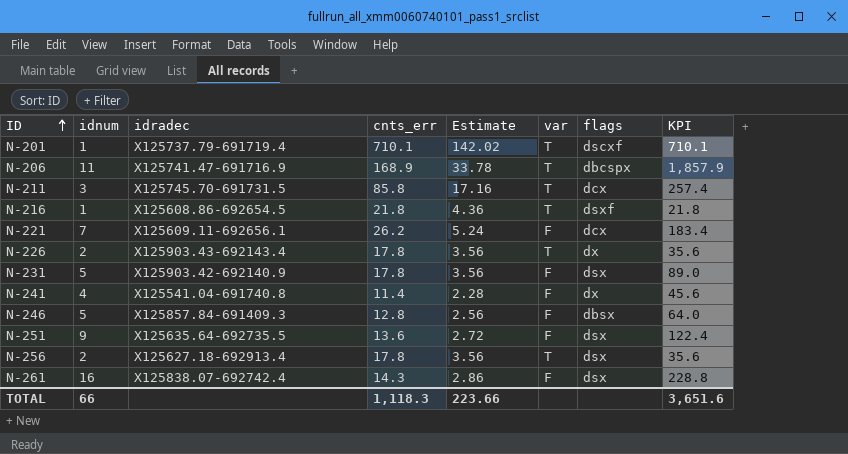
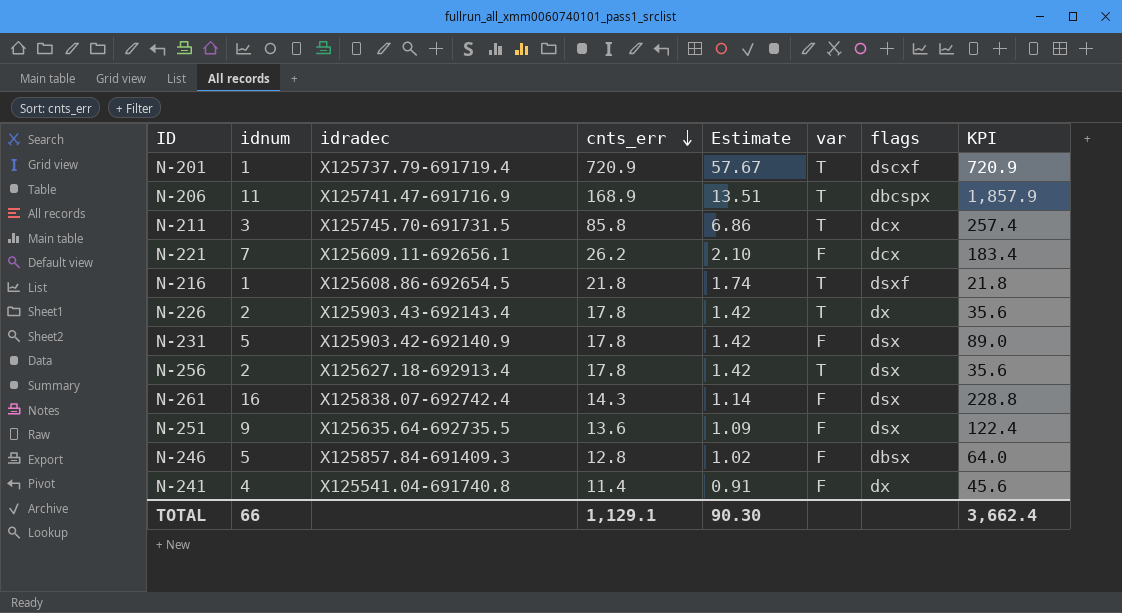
row order: ID ascending -> cnts_err descending
column Estimate | formula: [cnts_err] * 0.2 -> [cnts_err] * 0.08
N-201 | cnts_err: 710.1 -> 720.9
N-201 | KPI: 710.1 -> 720.9
TOTAL | cnts_err: 1,118.3 -> 1,129.1
TOTAL | Estimate: 223.66 -> 90.30
TOTAL | KPI: 3,651.6 -> 3,662.4

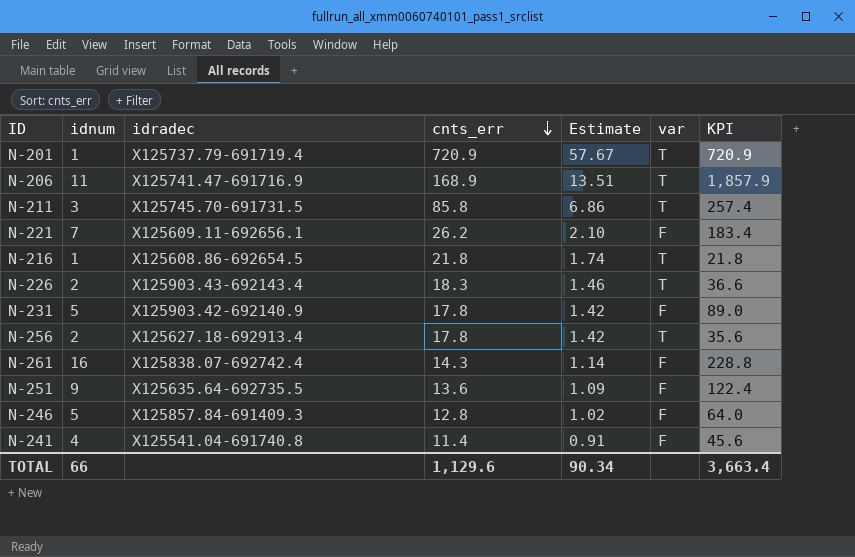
column flags | position: 7 -> none
N-226 | cnts_err: 17.8 -> 18.3
N-226 | Estimate: 1.42 -> 1.46
N-226 | KPI: 35.6 -> 36.6
TOTAL | cnts_err: 1,129.1 -> 1,129.6
TOTAL | Estimate: 90.30 -> 90.34
TOTAL | KPI: 3,662.4 -> 3,663.4

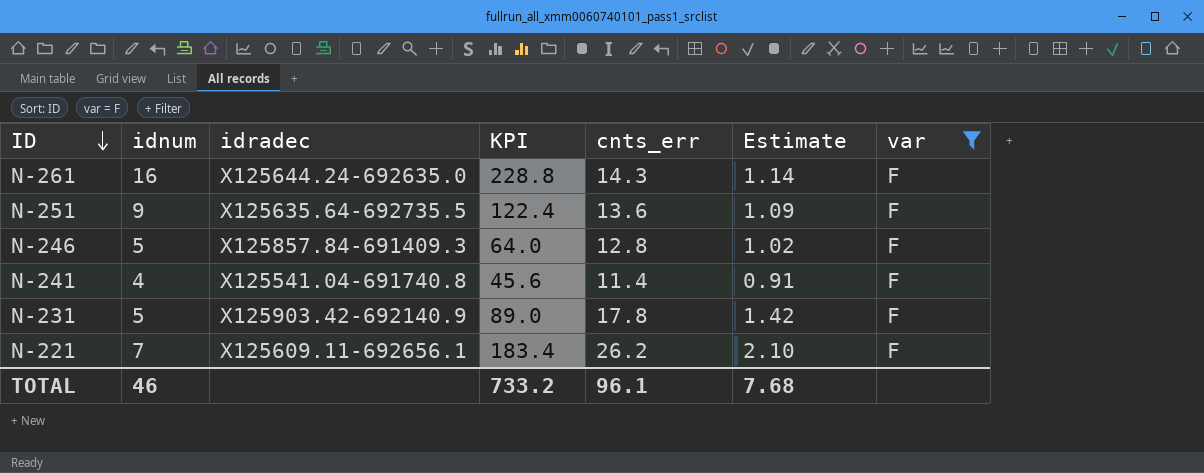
filter: none -> var = F
row order: cnts_err descending -> ID descending
column KPI | position: 7 -> 4
N-261 | idradec: X125838.07-692742.4 -> X125644.24-692635.0
TOTAL | idnum: 66 -> 46
TOTAL | KPI: 3,663.4 -> 733.2
TOTAL | cnts_err: 1,129.6 -> 96.1
TOTAL | Estimate: 90.34 -> 7.68

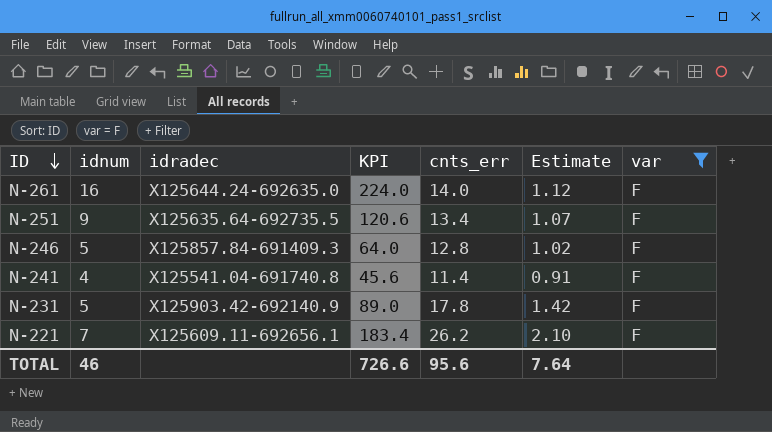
N-261 | KPI: 228.8 -> 224.0
N-261 | cnts_err: 14.3 -> 14.0
N-261 | Estimate: 1.14 -> 1.12
N-251 | KPI: 122.4 -> 120.6
N-251 | cnts_err: 13.6 -> 13.4
N-251 | Estimate: 1.09 -> 1.07
TOTAL | KPI: 733.2 -> 726.6
TOTAL | cnts_err: 96.1 -> 95.6
TOTAL | Estimate: 7.68 -> 7.64

